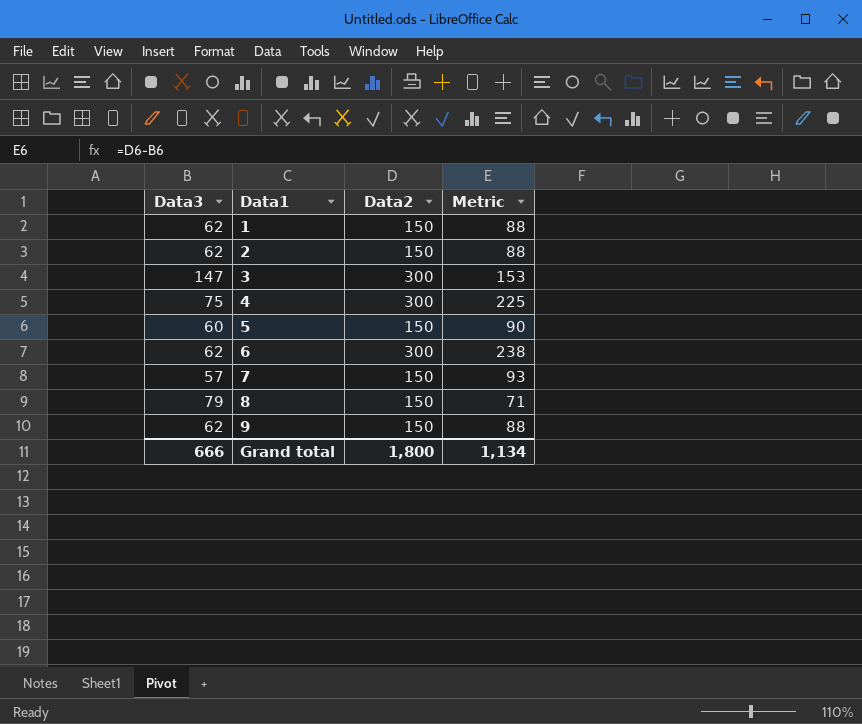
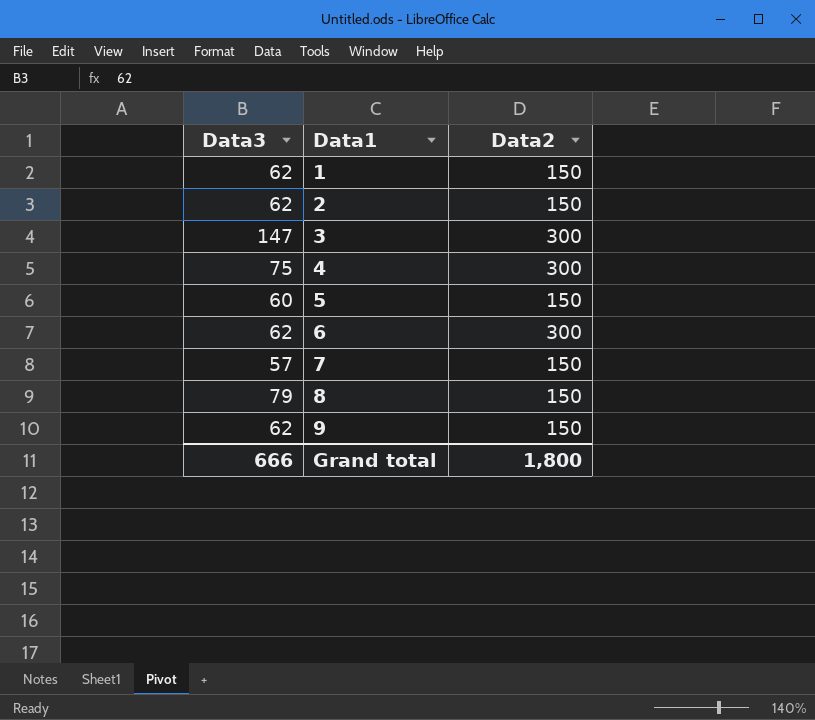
column Metric | formula: [Data2] - [Data3] -> none

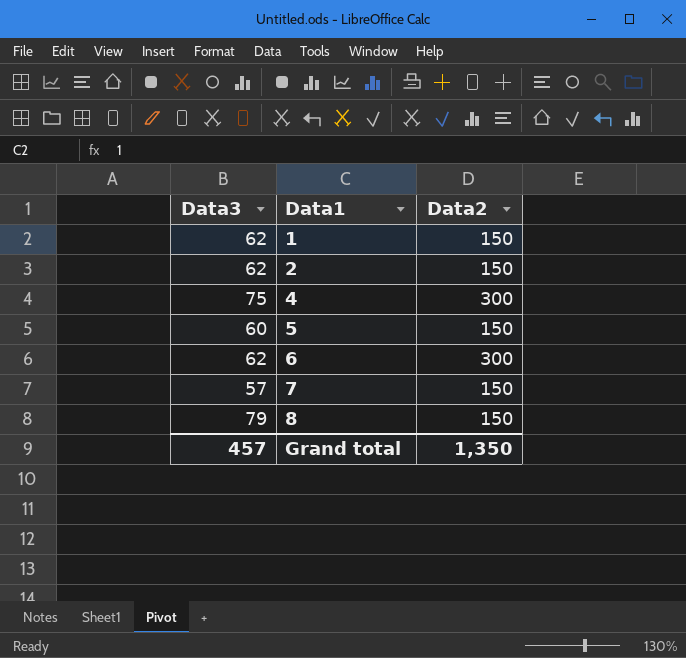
row 3: 147 | 300 -> none
row 9: 62 | 150 -> none
Grand total | Data3: 666 -> 457
Grand total | Data2: 1,800 -> 1,350

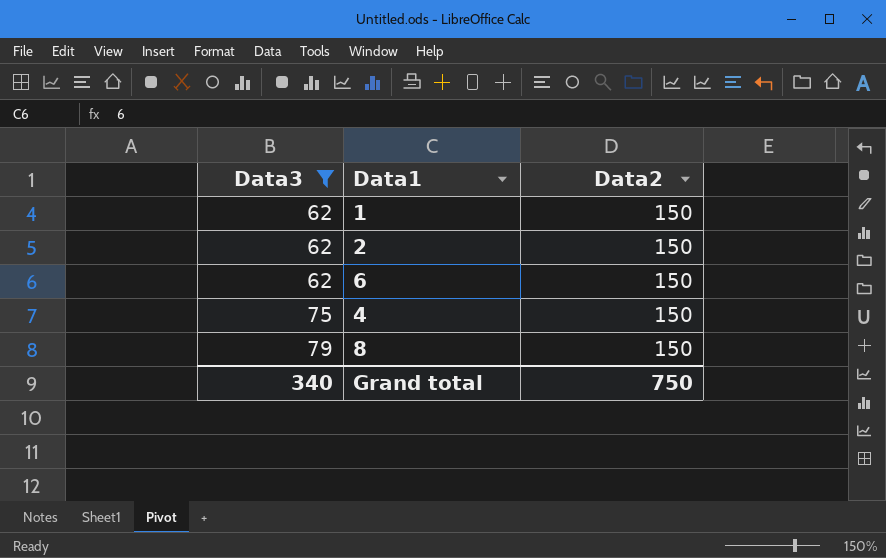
filter: none -> Data3 >= 62
row order: Data1 ascending -> Data3 ascending
6 | Data2: 300 -> 150
4 | Data2: 300 -> 150
Grand total | Data3: 457 -> 340
Grand total | Data2: 1,350 -> 750

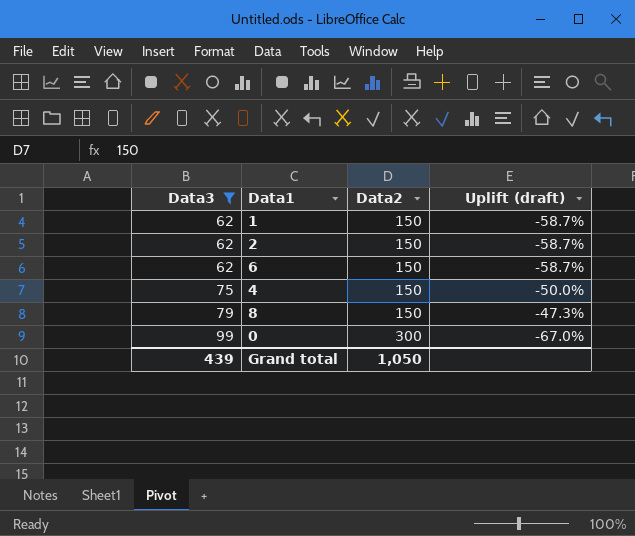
column Uplift (draft) | formula: none -> ([Data3] - [Data2]) / [Data2]
row 0: none -> 99 | 300 | -67.0%
Grand total | Data3: 340 -> 439
Grand total | Data2: 750 -> 1,050

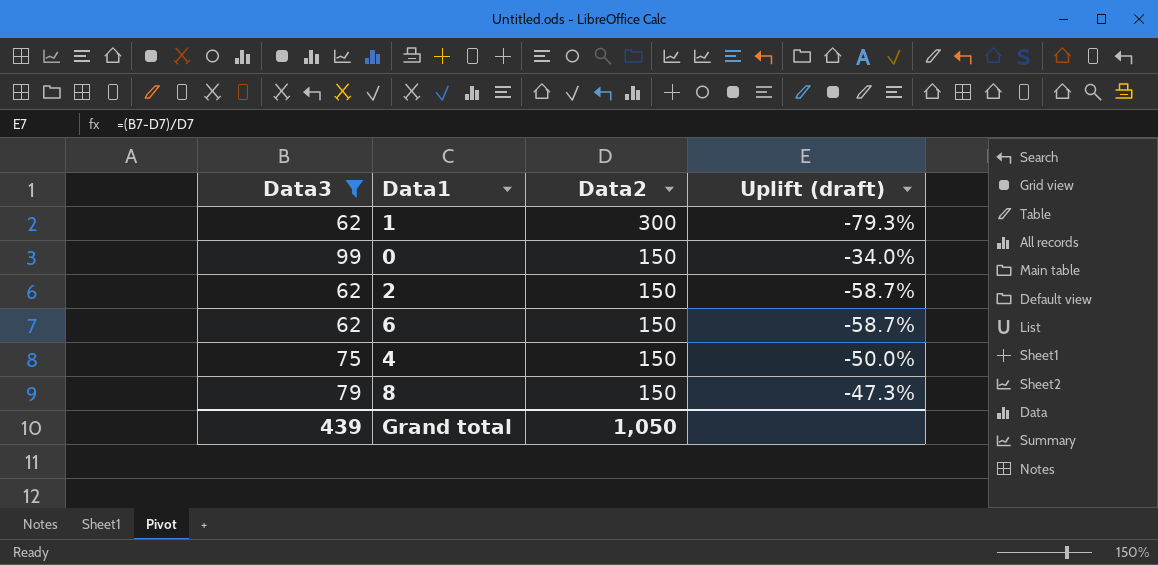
row order: Data3 ascending -> Data2 descending
1 | Data2: 150 -> 300
1 | Uplift (draft): -58.7% -> -79.3%
0 | Data2: 300 -> 150
0 | Uplift (draft): -67.0% -> -34.0%

